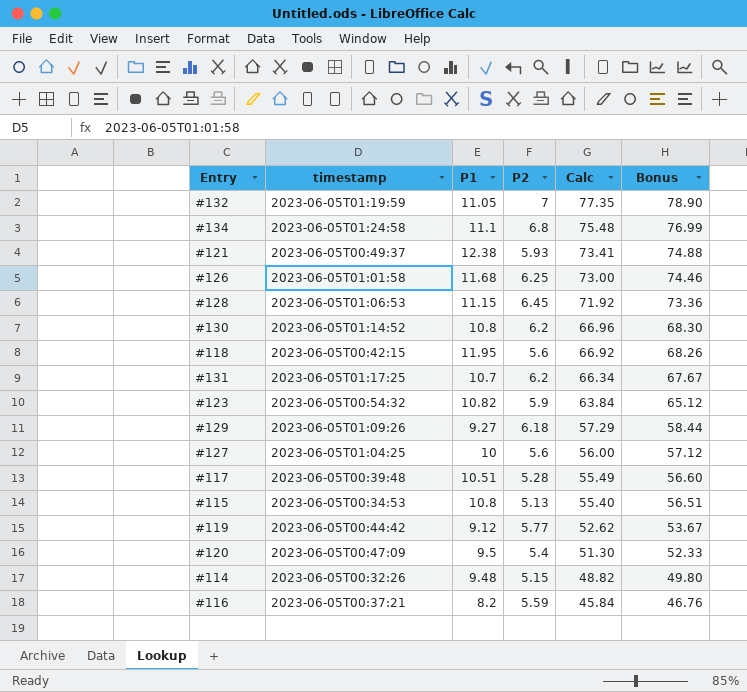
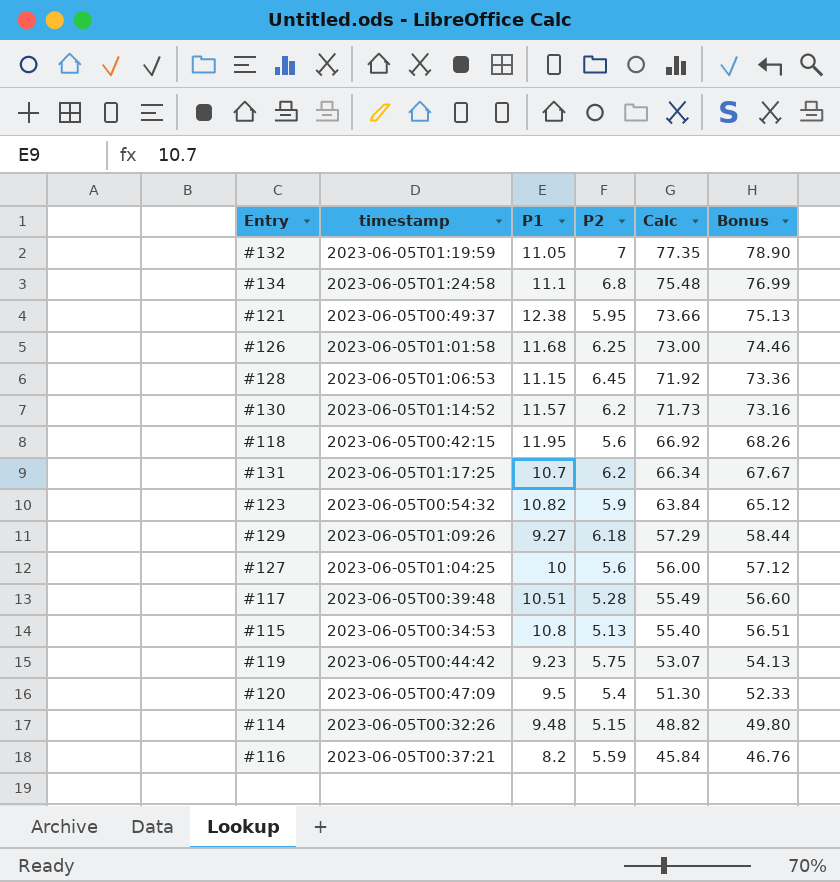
#121 | P2: 5.93 -> 5.95
#121 | Calc: 73.41 -> 73.66
#121 | Bonus: 74.88 -> 75.13
#130 | P1: 10.8 -> 11.57
#130 | Calc: 66.96 -> 71.73
#130 | Bonus: 68.30 -> 73.16
#119 | P1: 9.12 -> 9.23
#119 | P2: 5.77 -> 5.75
#119 | Calc: 52.62 -> 53.07
#119 | Bonus: 53.67 -> 54.13

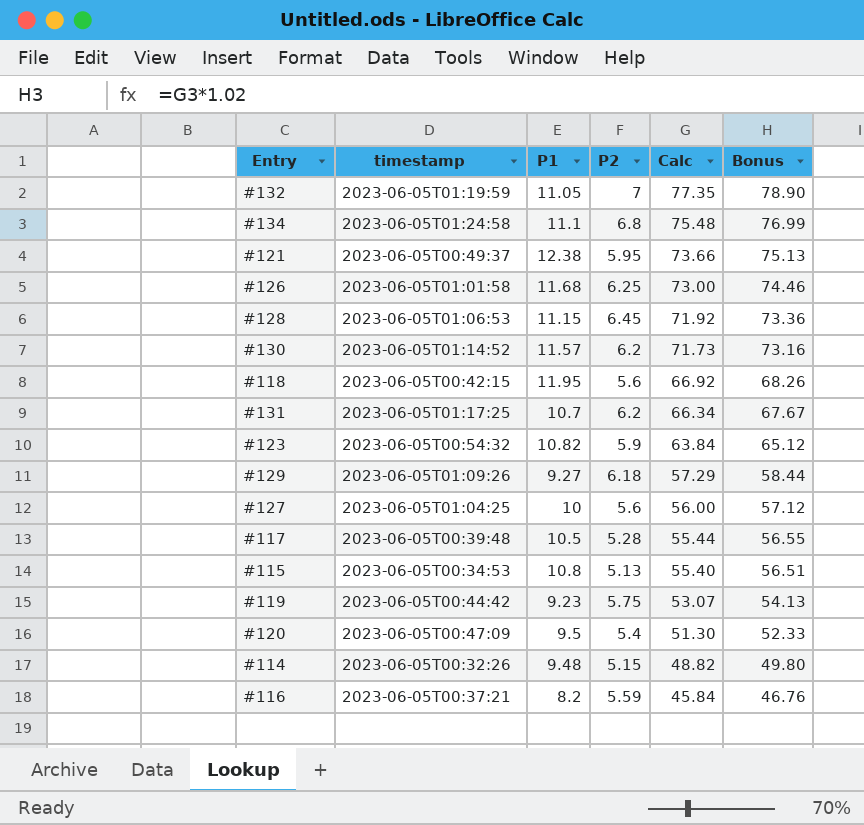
#117 | P1: 10.51 -> 10.5
#117 | Calc: 55.49 -> 55.44
#117 | Bonus: 56.60 -> 56.55

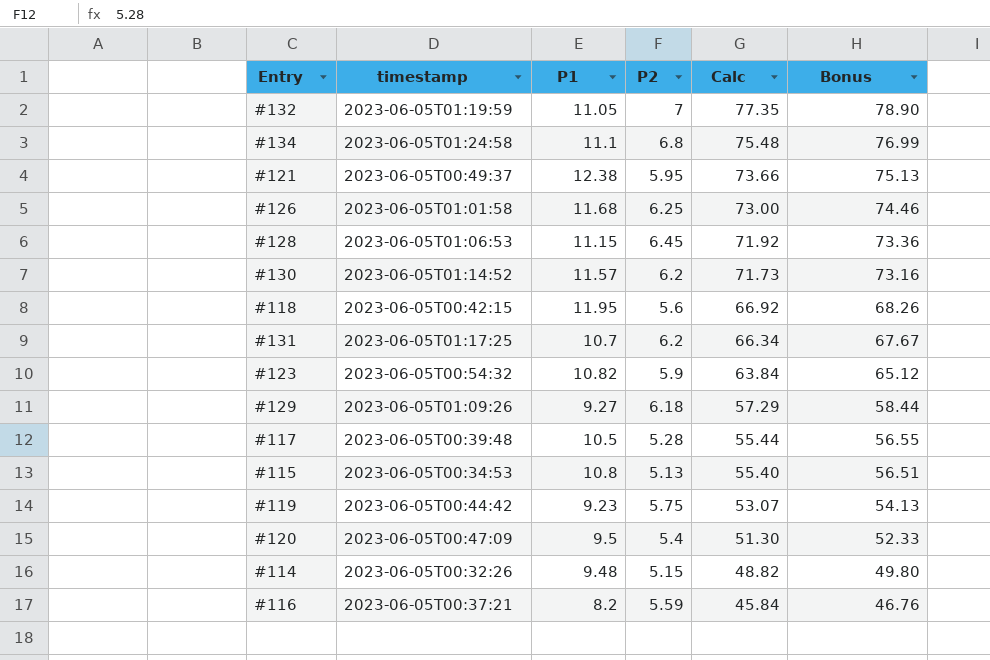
row #127: 2023-06-05T01:04:25 | 10 | 5.6 | 56.00 | 57.12 -> none

